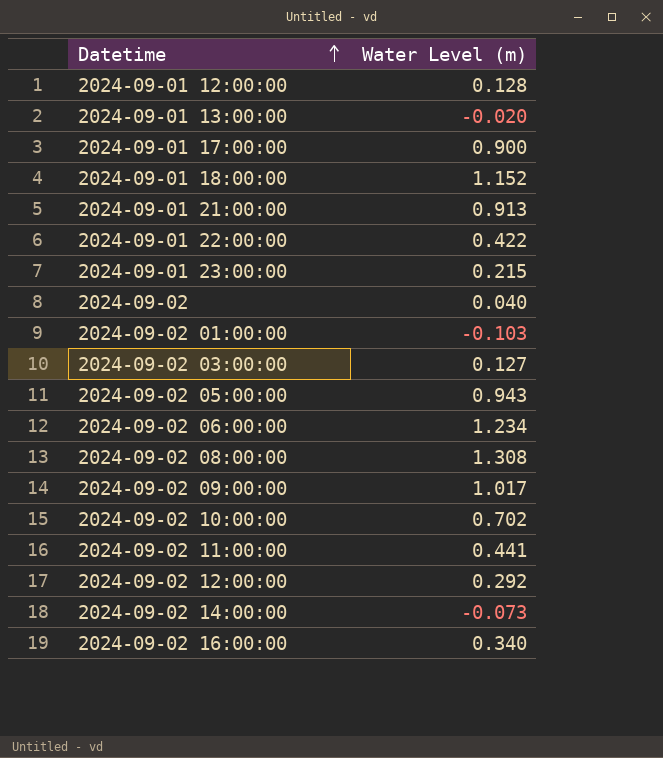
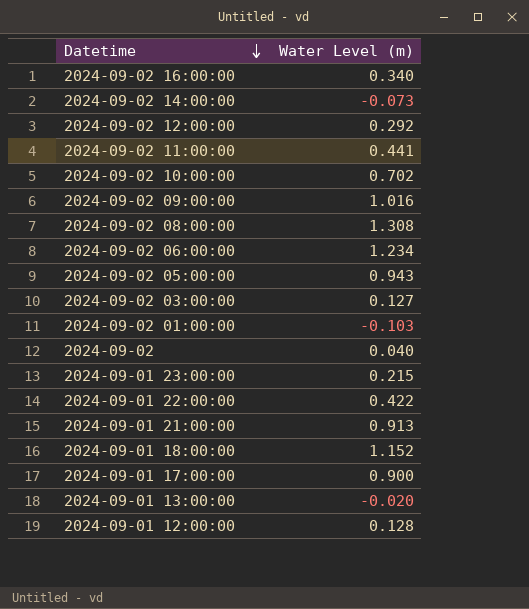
row order: Datetime ascending -> Datetime descending
2024-09-02 09:00:00 | Water Level (m): 1.017 -> 1.016

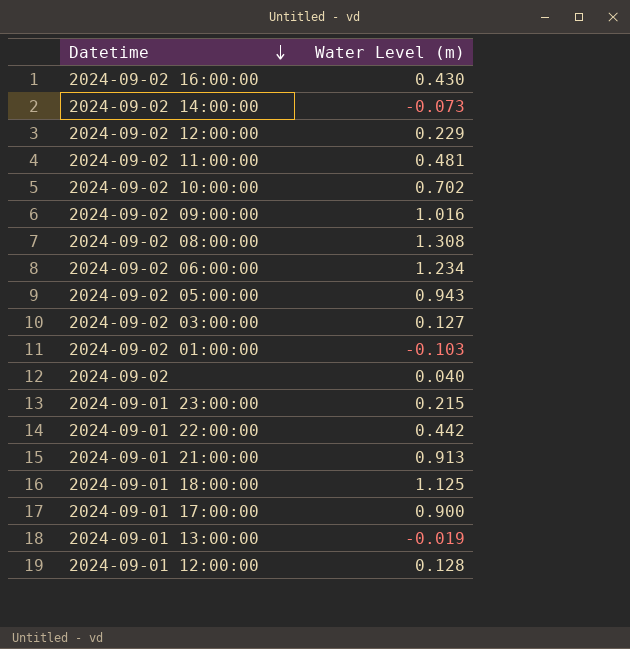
2024-09-02 16:00:00 | Water Level (m): 0.340 -> 0.430
2024-09-02 12:00:00 | Water Level (m): 0.292 -> 0.229
2024-09-02 11:00:00 | Water Level (m): 0.441 -> 0.481
2024-09-01 22:00:00 | Water Level (m): 0.422 -> 0.442
2024-09-01 18:00:00 | Water Level (m): 1.152 -> 1.125
2024-09-01 13:00:00 | Water Level (m): -0.020 -> -0.019

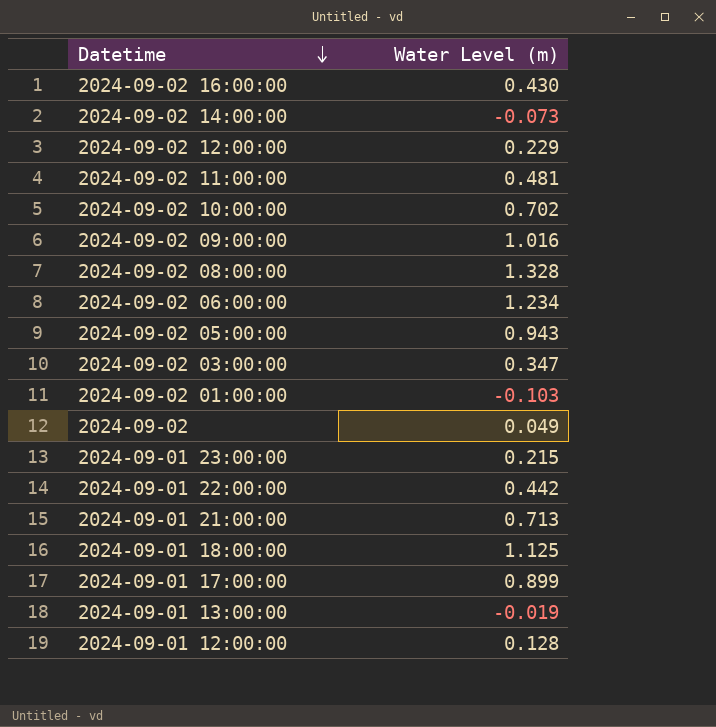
2024-09-02 08:00:00 | Water Level (m): 1.308 -> 1.328
2024-09-02 03:00:00 | Water Level (m): 0.127 -> 0.347
2024-09-02 | Water Level (m): 0.040 -> 0.049
2024-09-01 21:00:00 | Water Level (m): 0.913 -> 0.713
2024-09-01 17:00:00 | Water Level (m): 0.900 -> 0.899

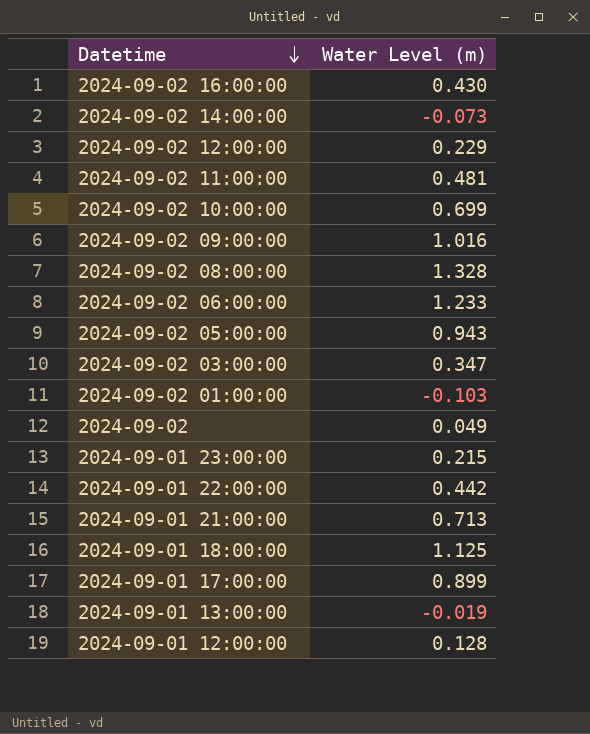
2024-09-02 10:00:00 | Water Level (m): 0.702 -> 0.699
2024-09-02 06:00:00 | Water Level (m): 1.234 -> 1.233

